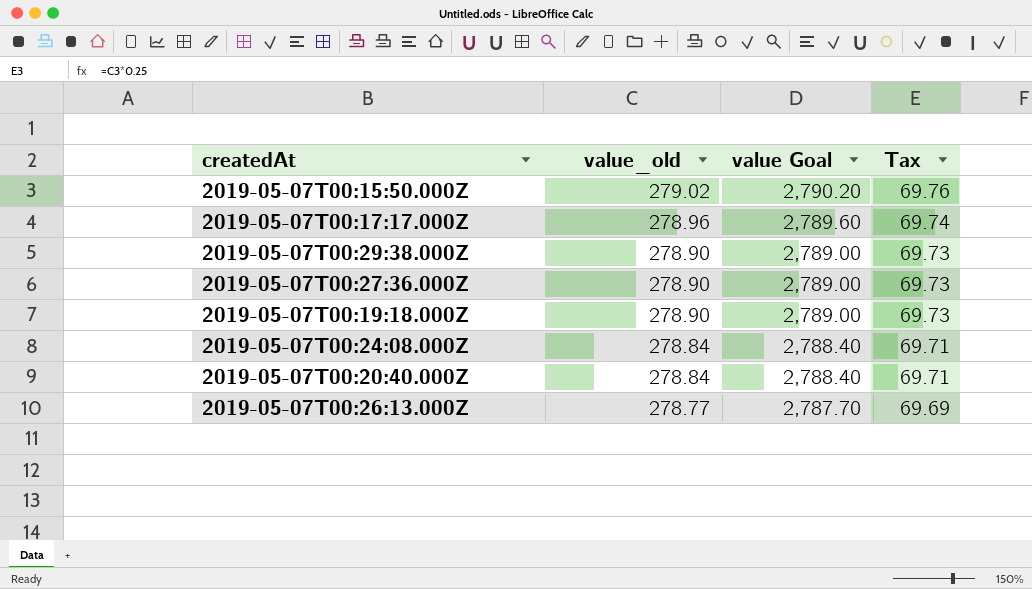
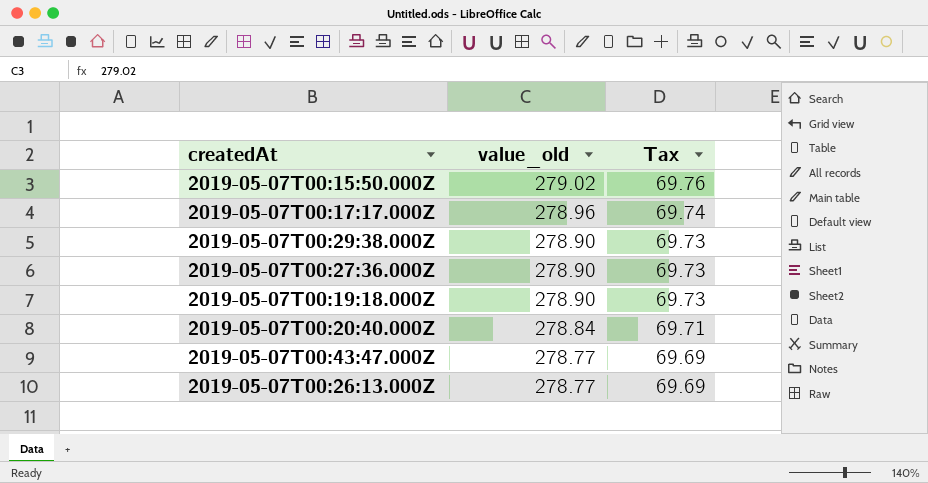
column value Goal | formula: [value_old] * 10 -> none
row 2019-05-07T00:24:08.000Z: 278.84 | 2,788.40 | 69.71 -> none
row 2019-05-07T00:43:47.000Z: none -> 278.77 | 69.69

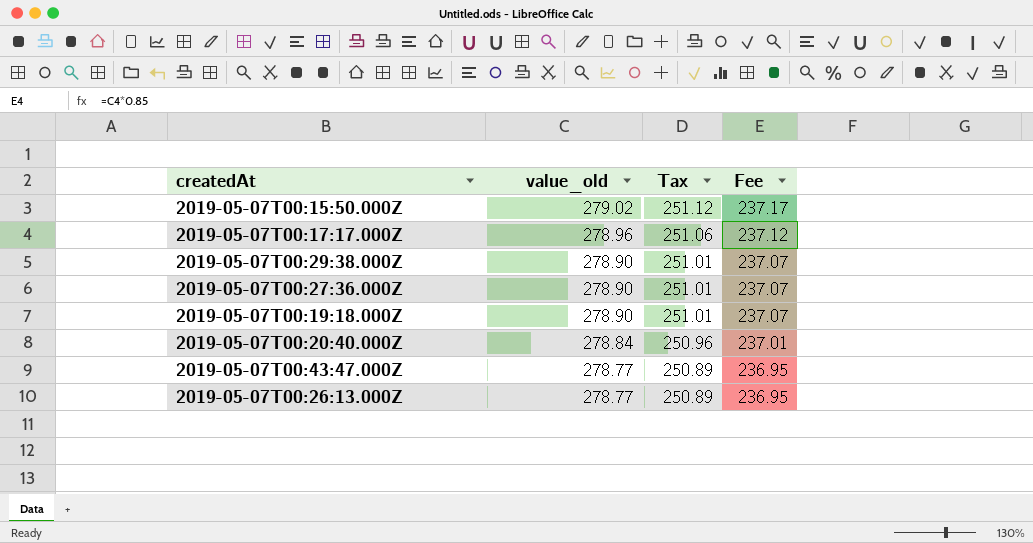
column Tax | formula: [value_old] * 0.25 -> [value_old] * 0.9
column Fee | formula: none -> [value_old] * 0.85

